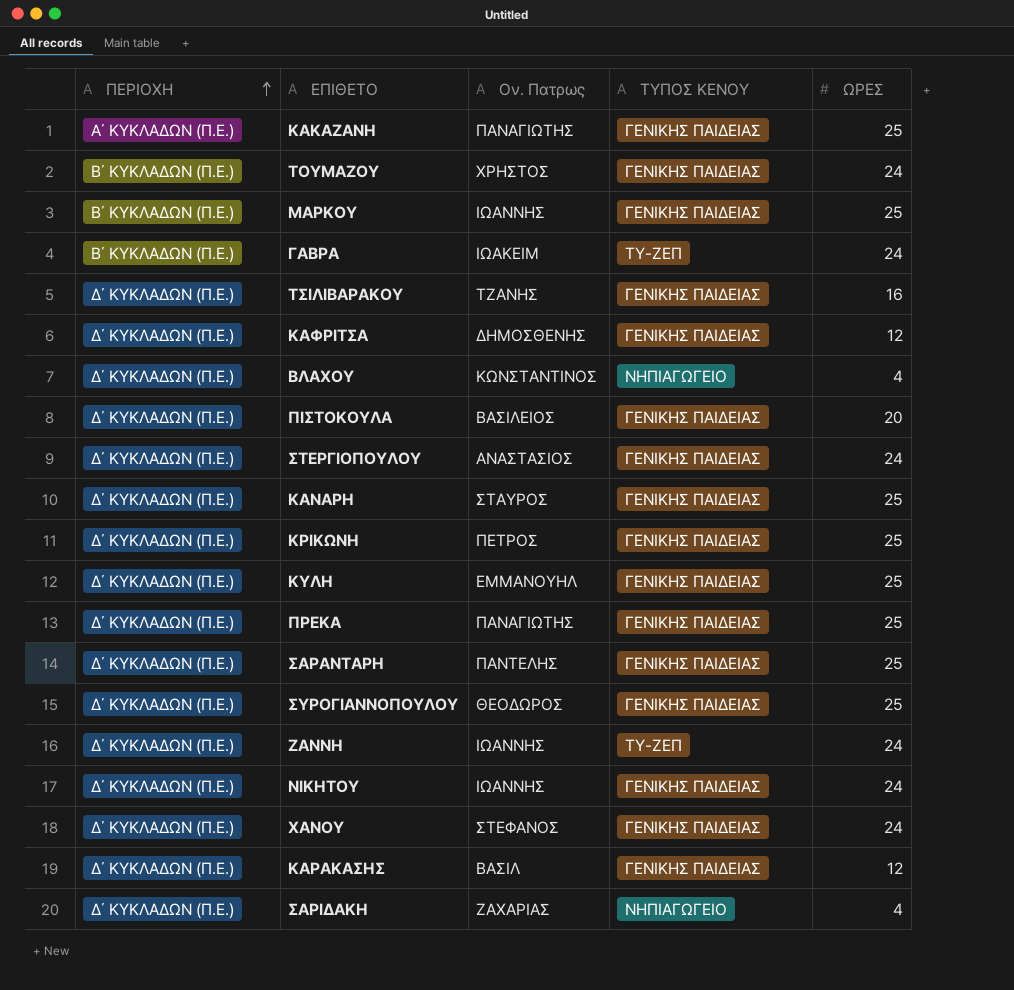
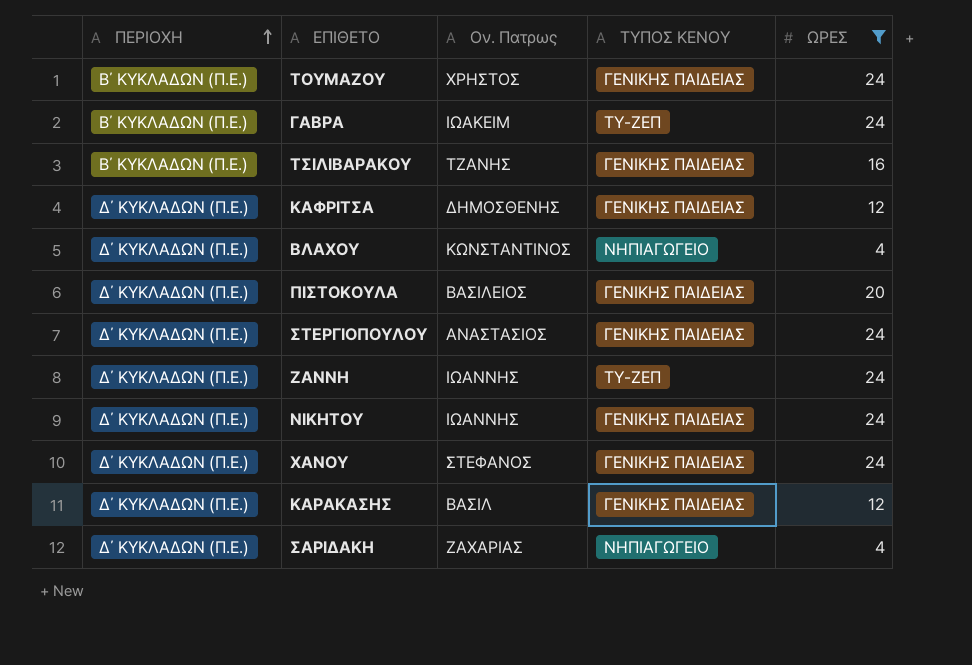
filter: none -> ΩΡΕΣ != 25
ΤΣΙΛΙΒΑΡΑΚΟΥ | ΠΕΡΙΟΧΗ: Δ΄ ΚΥΚΛΑΔΩΝ (Π.Ε.) -> Β΄ ΚΥΚΛΑΔΩΝ (Π.Ε.)

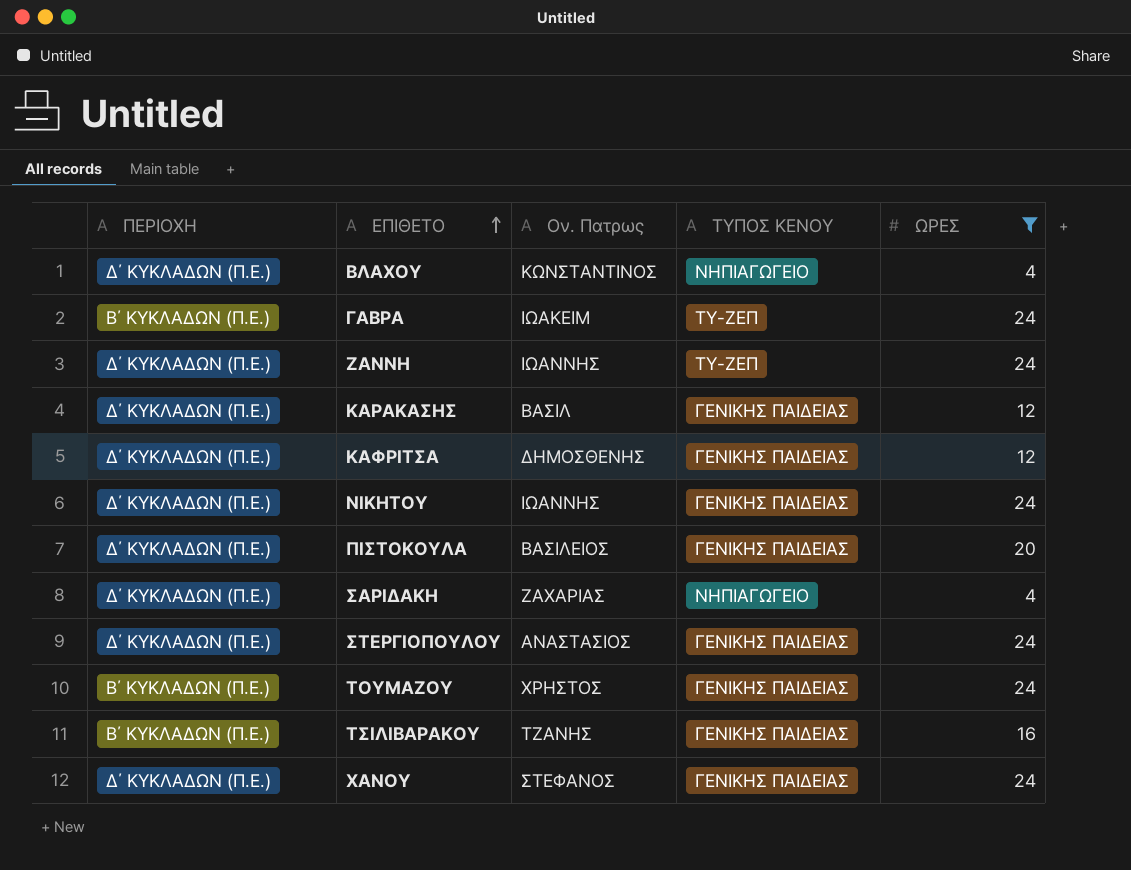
row order: ΠΕΡΙΟΧΗ ascending -> ΕΠΙΘΕΤΟ ascending

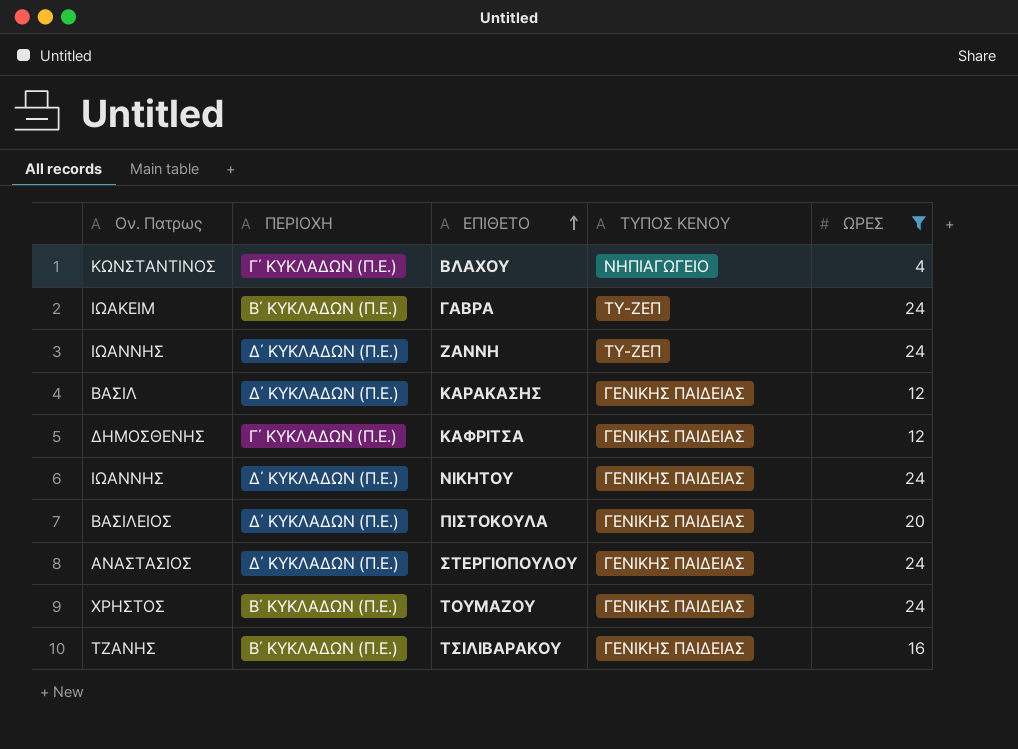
column Ον. Πατρως | position: 3 -> 1
row ΣΑΡΙΔΑΚΗ: Δ΄ ΚΥΚΛΑΔΩΝ (Π.Ε.) | ΖΑΧΑΡΙΑΣ | ΝΗΠΙΑΓΩΓΕΙΟ | 4 -> none
row ΧΑΝΟΥ: Δ΄ ΚΥΚΛΑΔΩΝ (Π.Ε.) | ΣΤΕΦΑΝΟΣ | ΓΕΝΙΚΗΣ ΠΑΙΔΕΙΑΣ | 24 -> none
ΒΛΑΧΟΥ | ΠΕΡΙΟΧΗ: Δ΄ ΚΥΚΛΑΔΩΝ (Π.Ε.) -> Γ΄ ΚΥΚΛΑΔΩΝ (Π.Ε.)
ΚΑΦΡΙΤΣΑ | ΠΕΡΙΟΧΗ: Δ΄ ΚΥΚΛΑΔΩΝ (Π.Ε.) -> Γ΄ ΚΥΚΛΑΔΩΝ (Π.Ε.)

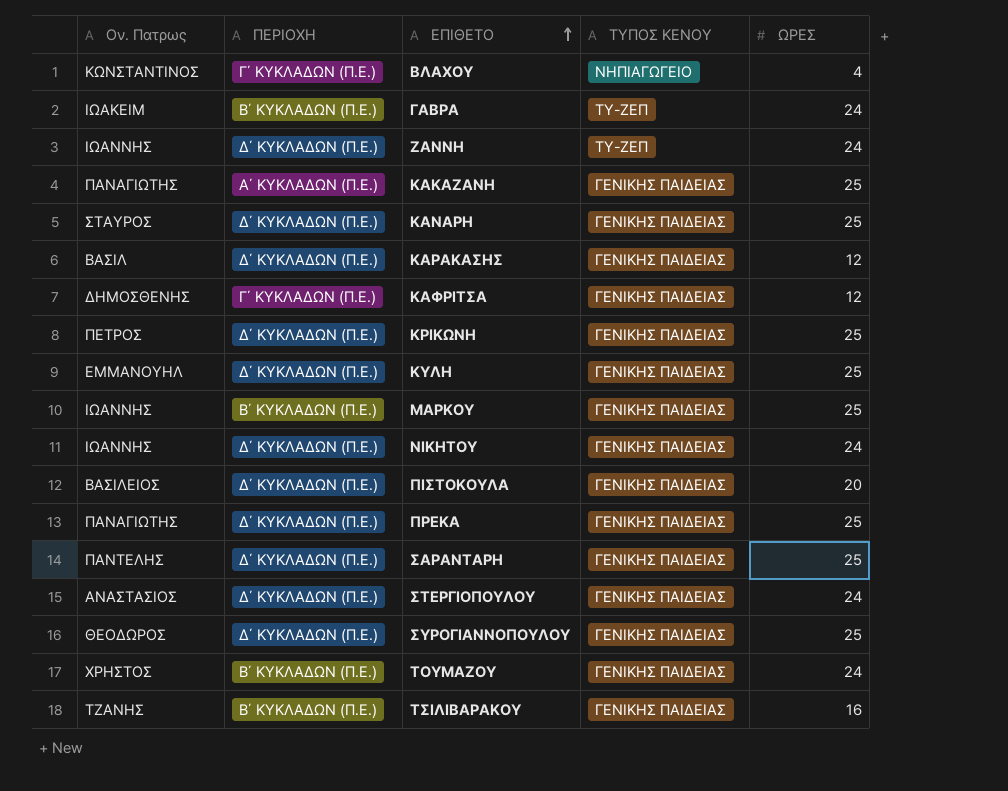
filter: ΩΡΕΣ != 25 -> none

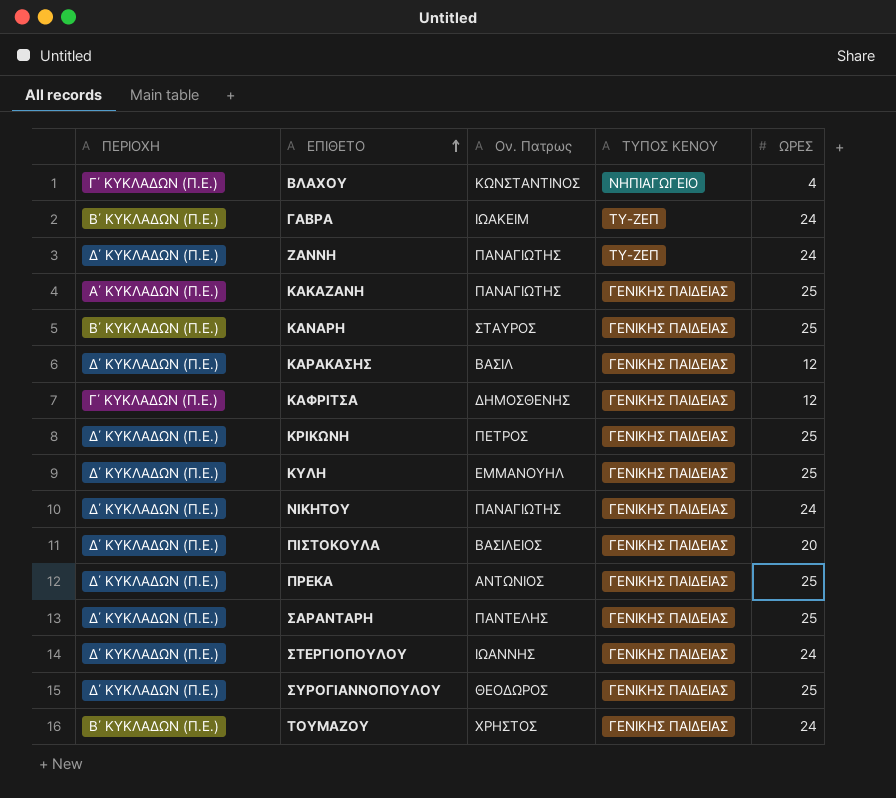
column Ον. Πατρως | position: 1 -> 3
row ΜΑΡΚΟΥ: ΙΩΑΝΝΗΣ | Β΄ ΚΥΚΛΑΔΩΝ (Π.Ε.) | ΓΕΝΙΚΗΣ ΠΑΙΔΕΙΑΣ | 25 -> none
row ΤΣΙΛΙΒΑΡΑΚΟΥ: ΤΖΑΝΗΣ | Β΄ ΚΥΚΛΑΔΩΝ (Π.Ε.) | ΓΕΝΙΚΗΣ ΠΑΙΔΕΙΑΣ | 16 -> none
ΖΑΝΝΗ | Ον. Πατρως: ΙΩΑΝΝΗΣ -> ΠΑΝΑΓΙΩΤΗΣ
ΚΑΝΑΡΗ | ΠΕΡΙΟΧΗ: Δ΄ ΚΥΚΛΑΔΩΝ (Π.Ε.) -> Β΄ ΚΥΚΛΑΔΩΝ (Π.Ε.)
ΝΙΚΗΤΟΥ | Ον. Πατρως: ΙΩΑΝΝΗΣ -> ΠΑΝΑΓΙΩΤΗΣ
ΠΡΕΚΑ | Ον. Πατρως: ΠΑΝΑΓΙΩΤΗΣ -> ΑΝΤΩΝΙΟΣ
ΣΤΕΡΓΙΟΠΟΥΛΟΥ | Ον. Πατρως: ΑΝΑΣΤΑΣΙΟΣ -> ΙΩΑΝΝΗΣ

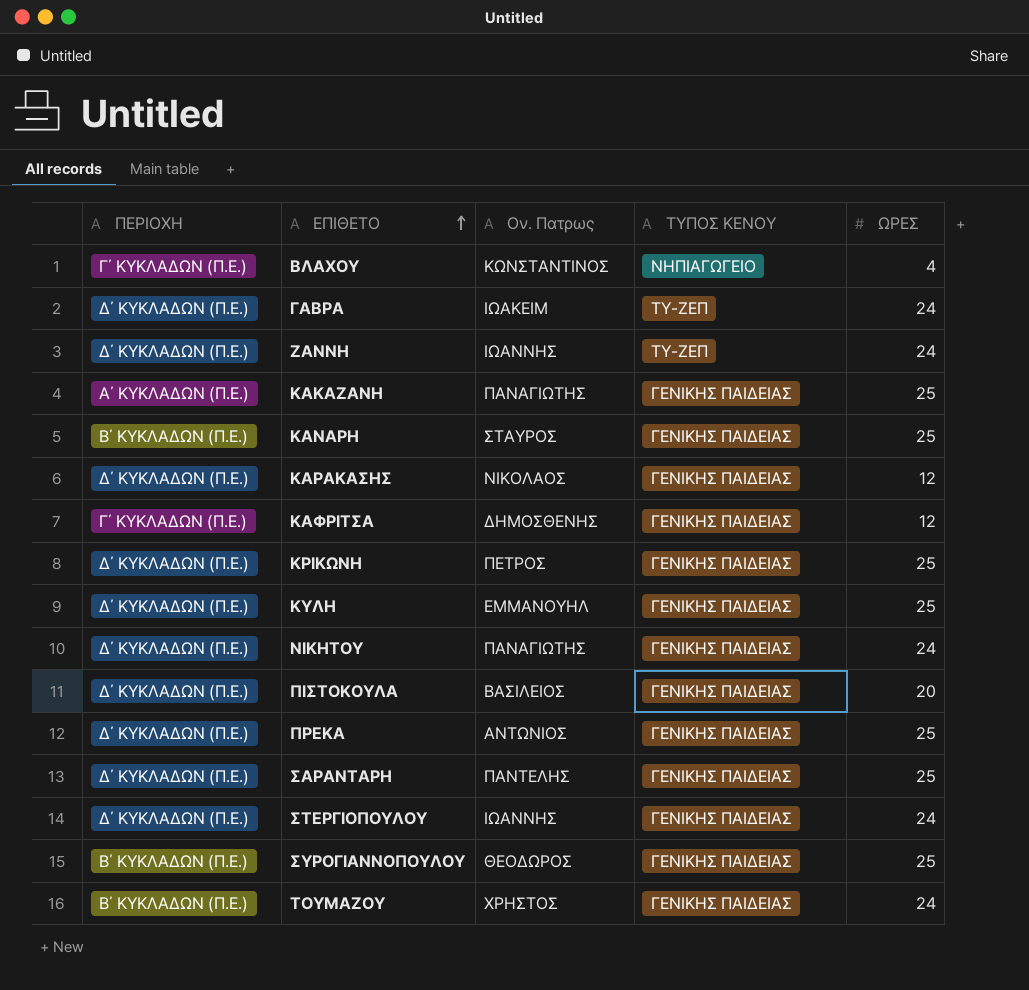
ΓΑΒΡΑ | ΠΕΡΙΟΧΗ: Β΄ ΚΥΚΛΑΔΩΝ (Π.Ε.) -> Δ΄ ΚΥΚΛΑΔΩΝ (Π.Ε.)
ΖΑΝΝΗ | Ον. Πατρως: ΠΑΝΑΓΙΩΤΗΣ -> ΙΩΑΝΝΗΣ
ΚΑΡΑΚΑΣΗΣ | Ον. Πατρως: ΒΑΣΙΛ -> ΝΙΚΟΛΑΟΣ
ΣΥΡΟΓΙΑΝΝΟΠΟΥΛΟΥ | ΠΕΡΙΟΧΗ: Δ΄ ΚΥΚΛΑΔΩΝ (Π.Ε.) -> Β΄ ΚΥΚΛΑΔΩΝ (Π.Ε.)

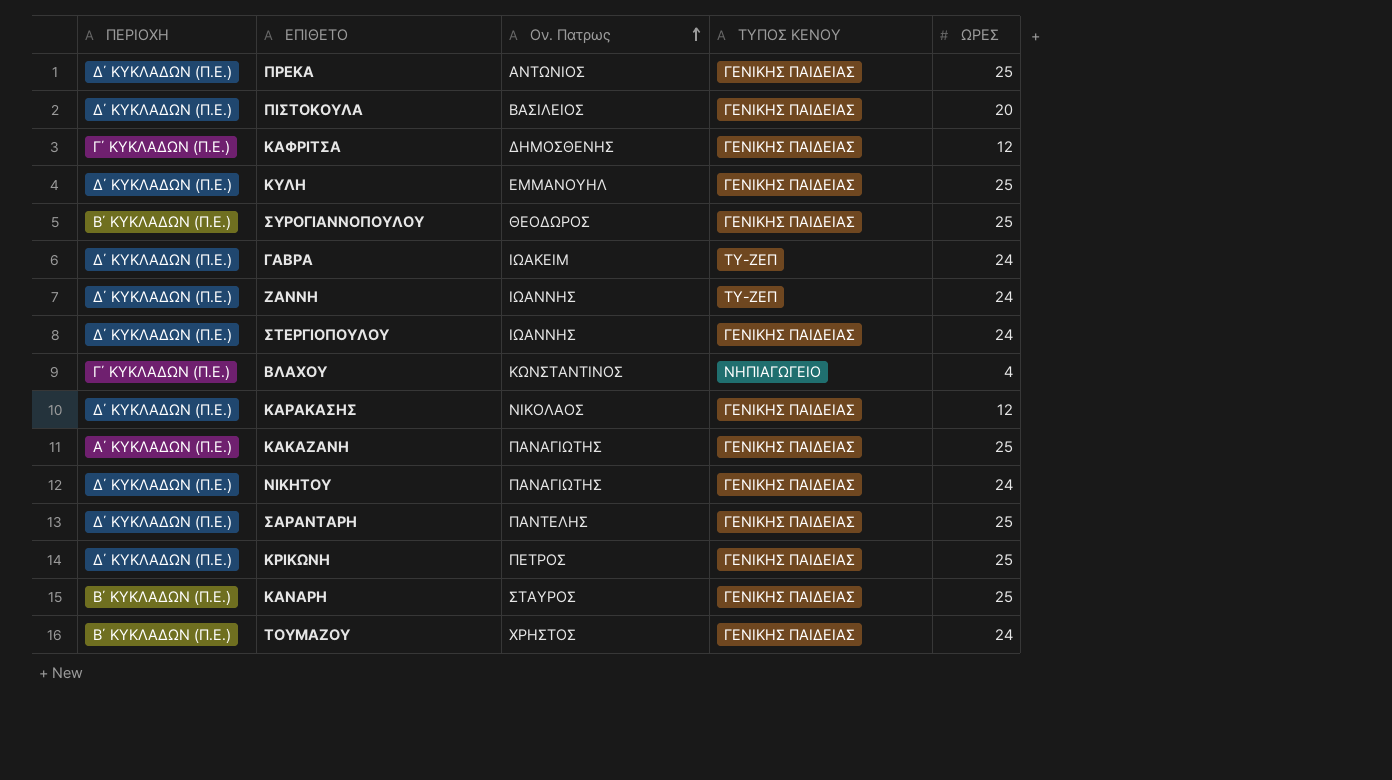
row order: ΕΠΙΘΕΤΟ ascending -> Ον. Πατρως ascending

